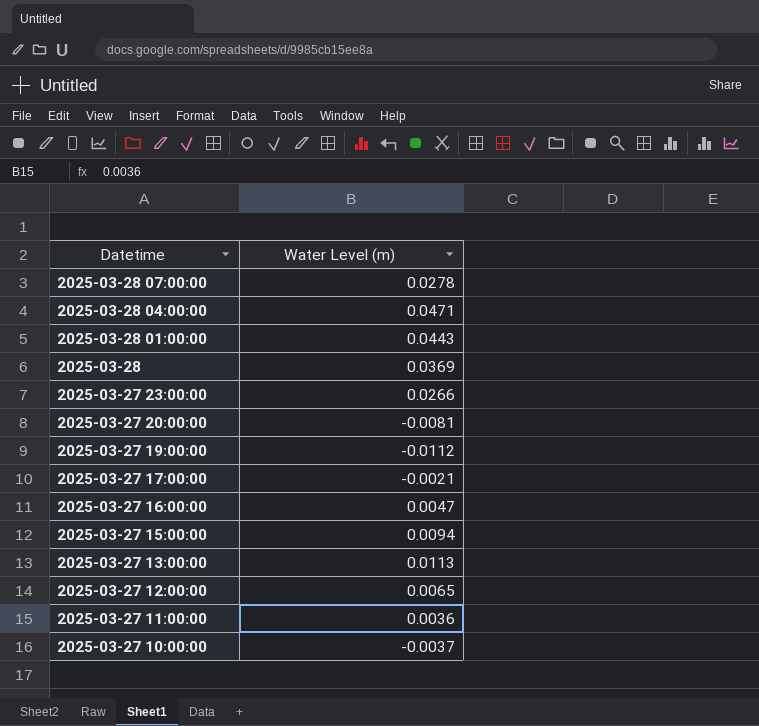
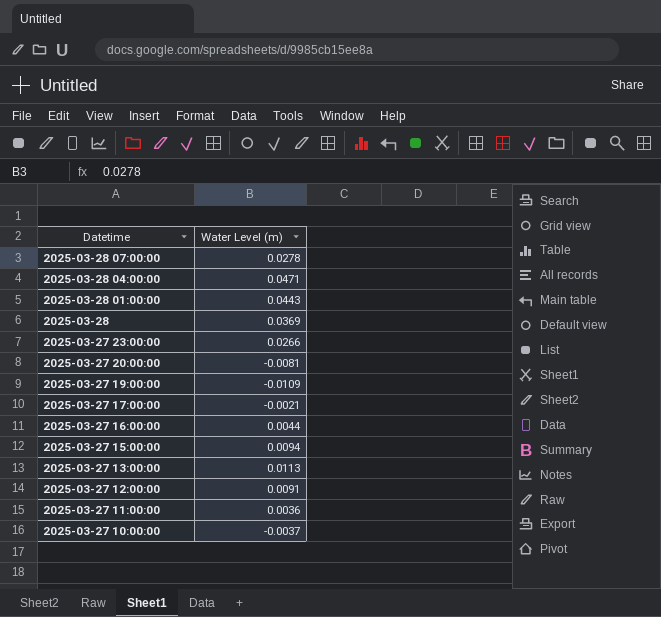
2025-03-27 19:00:00 | Water Level (m): -0.0112 -> -0.0109
2025-03-27 16:00:00 | Water Level (m): 0.0047 -> 0.0044
2025-03-27 12:00:00 | Water Level (m): 0.0065 -> 0.0091

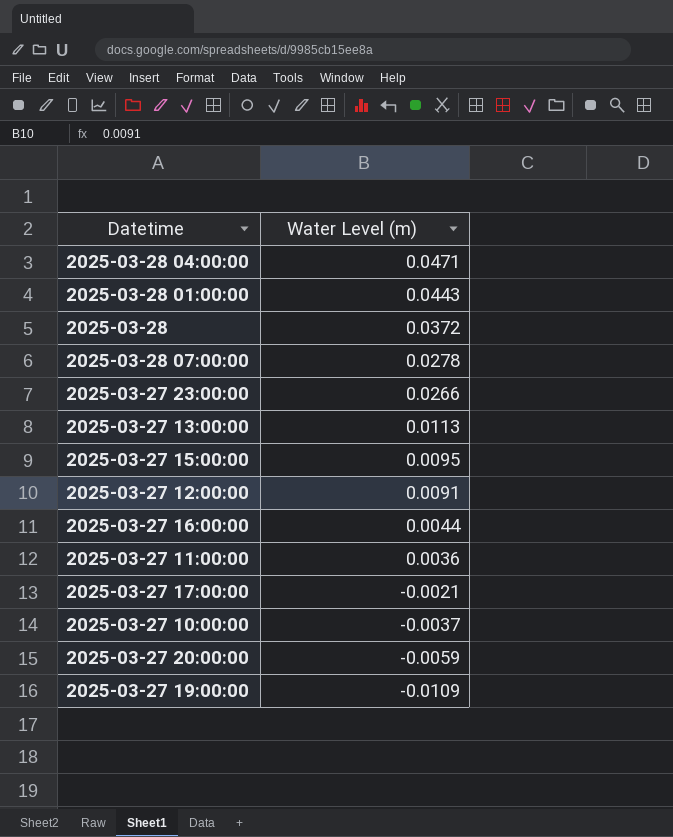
row order: Datetime descending -> Water Level (m) descending
2025-03-28 | Water Level (m): 0.0369 -> 0.0372
2025-03-27 15:00:00 | Water Level (m): 0.0094 -> 0.0095
2025-03-27 20:00:00 | Water Level (m): -0.0081 -> -0.0059

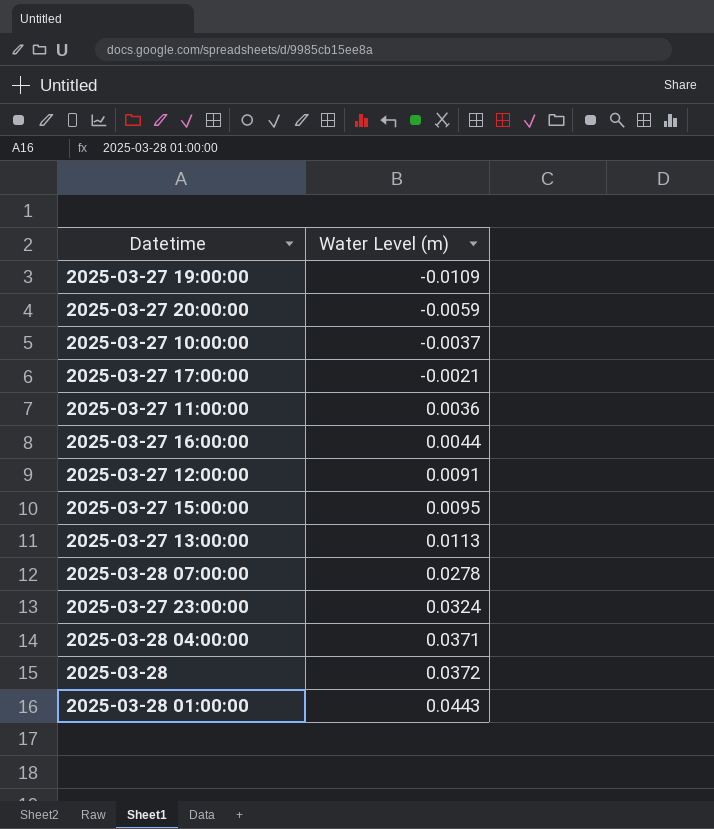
row order: Water Level (m) descending -> Water Level (m) ascending
2025-03-27 23:00:00 | Water Level (m): 0.0266 -> 0.0324
2025-03-28 04:00:00 | Water Level (m): 0.0471 -> 0.0371

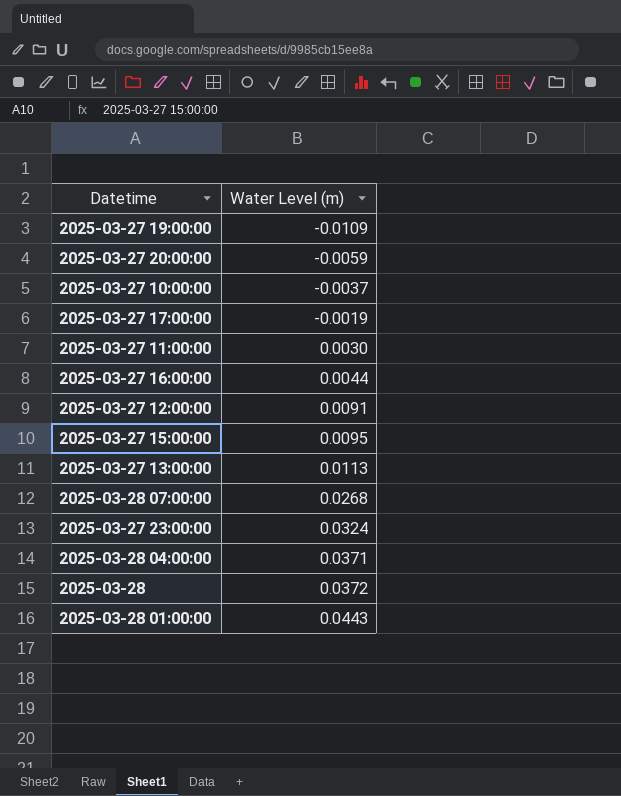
2025-03-27 17:00:00 | Water Level (m): -0.0021 -> -0.0019
2025-03-27 11:00:00 | Water Level (m): 0.0036 -> 0.0030
2025-03-28 07:00:00 | Water Level (m): 0.0278 -> 0.0268

